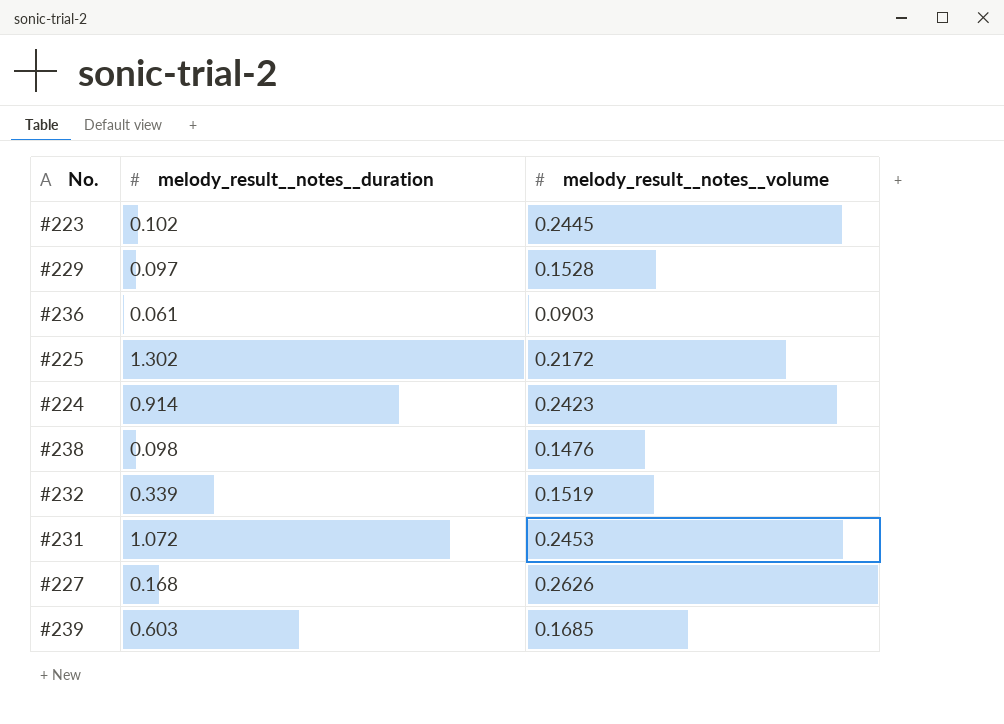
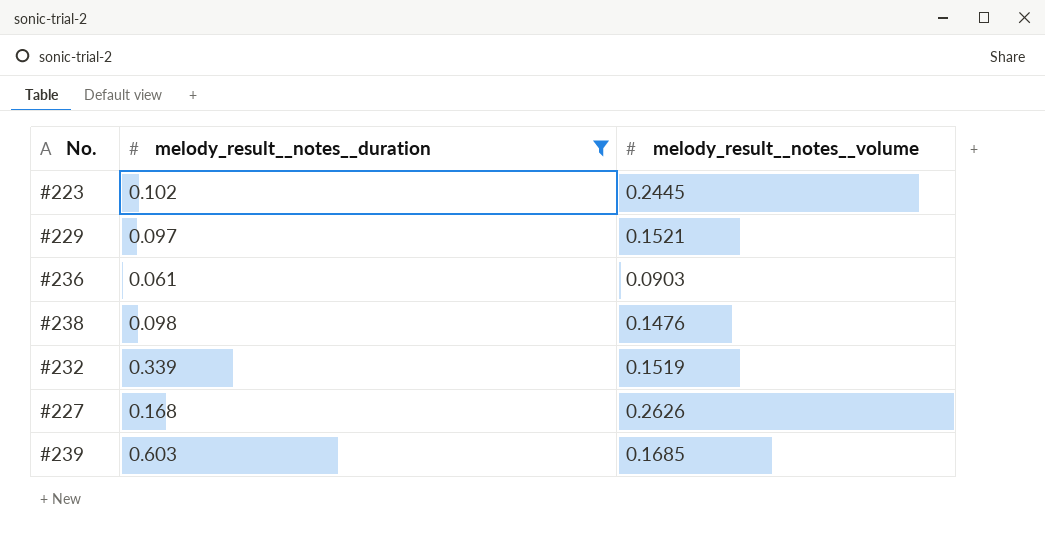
filter: none -> melody_result__notes__duration <= 0.603
#229 | melody_result__notes__volume: 0.1528 -> 0.1521

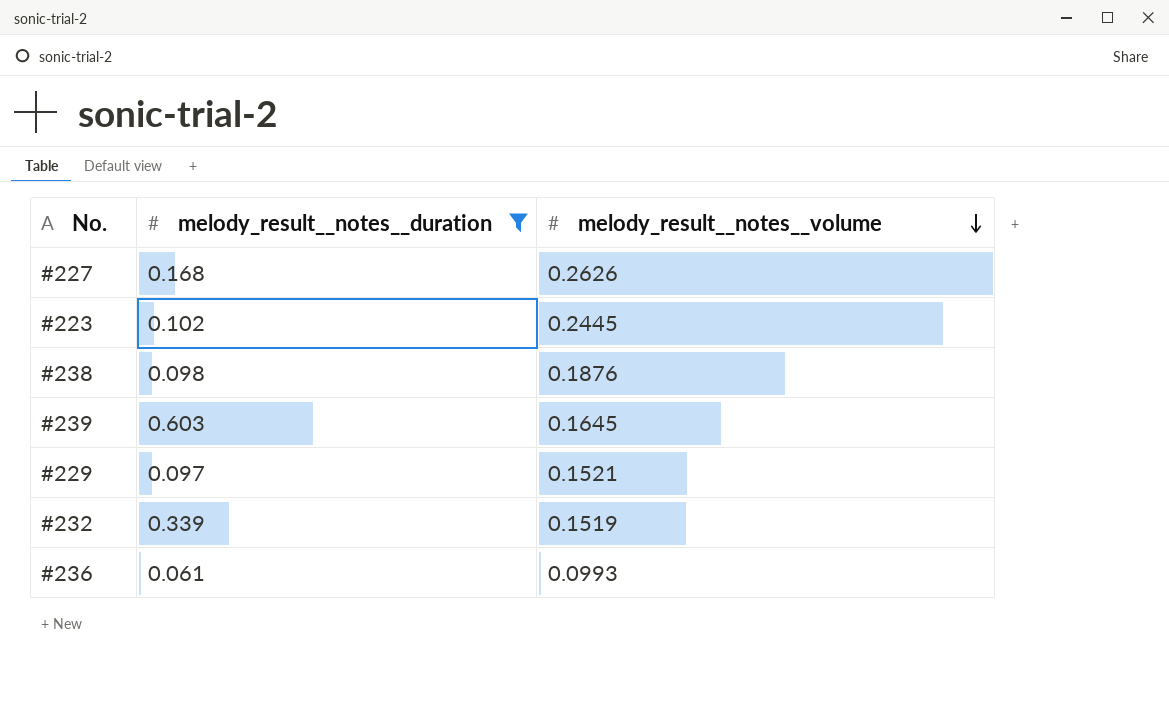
row order: none -> melody_result__notes__volume descending
#238 | melody_result__notes__volume: 0.1476 -> 0.1876
#239 | melody_result__notes__volume: 0.1685 -> 0.1645
#236 | melody_result__notes__volume: 0.0903 -> 0.0993

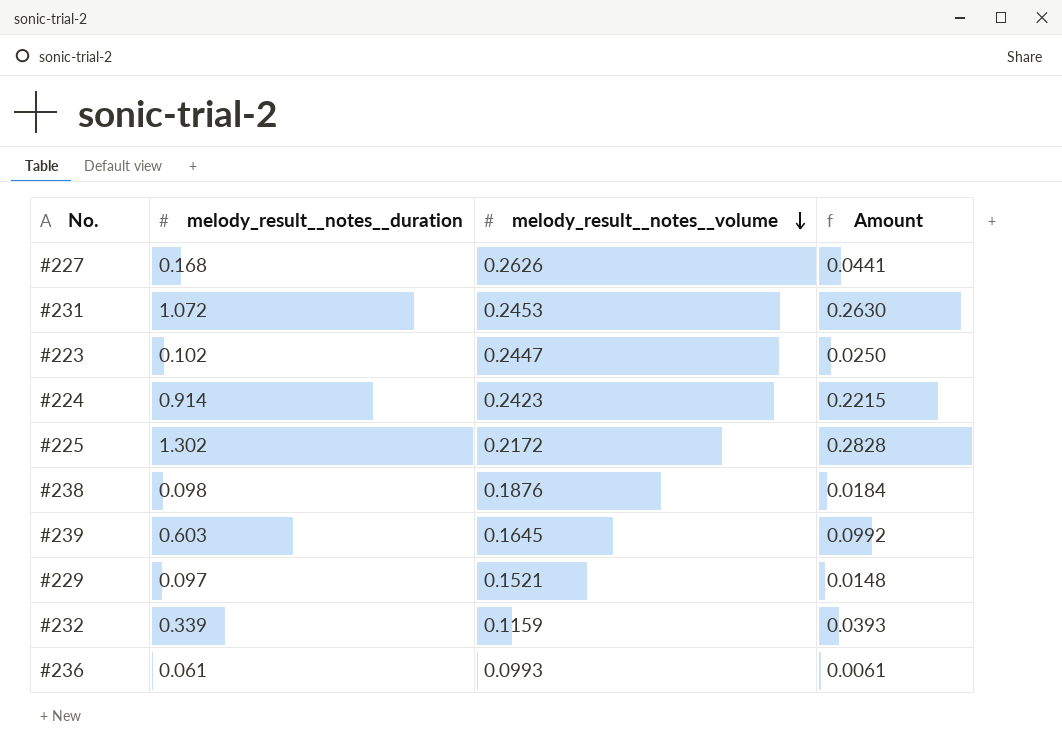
filter: melody_result__notes__duration <= 0.603 -> none
column Amount | formula: none -> [melody_result__notes__duration] * [melody_result__notes__volume]
#223 | melody_result__notes__volume: 0.2445 -> 0.2447
#232 | melody_result__notes__volume: 0.1519 -> 0.1159

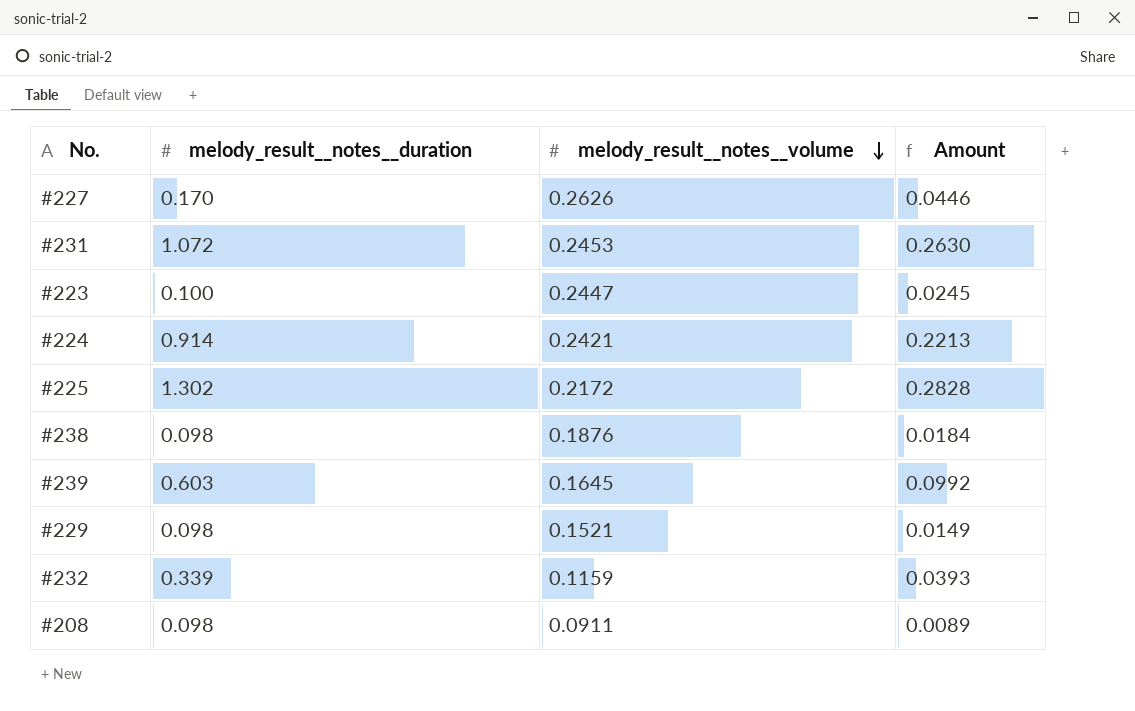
row #236: 0.061 | 0.0993 | 0.0061 -> none
#227 | melody_result__notes__duration: 0.168 -> 0.170
#227 | Amount: 0.0441 -> 0.0446
#223 | melody_result__notes__duration: 0.102 -> 0.100
#223 | Amount: 0.0250 -> 0.0245
#224 | melody_result__notes__volume: 0.2423 -> 0.2421
#224 | Amount: 0.2215 -> 0.2213
#229 | melody_result__notes__duration: 0.097 -> 0.098
#229 | Amount: 0.0148 -> 0.0149
row #208: none -> 0.098 | 0.0911 | 0.0089

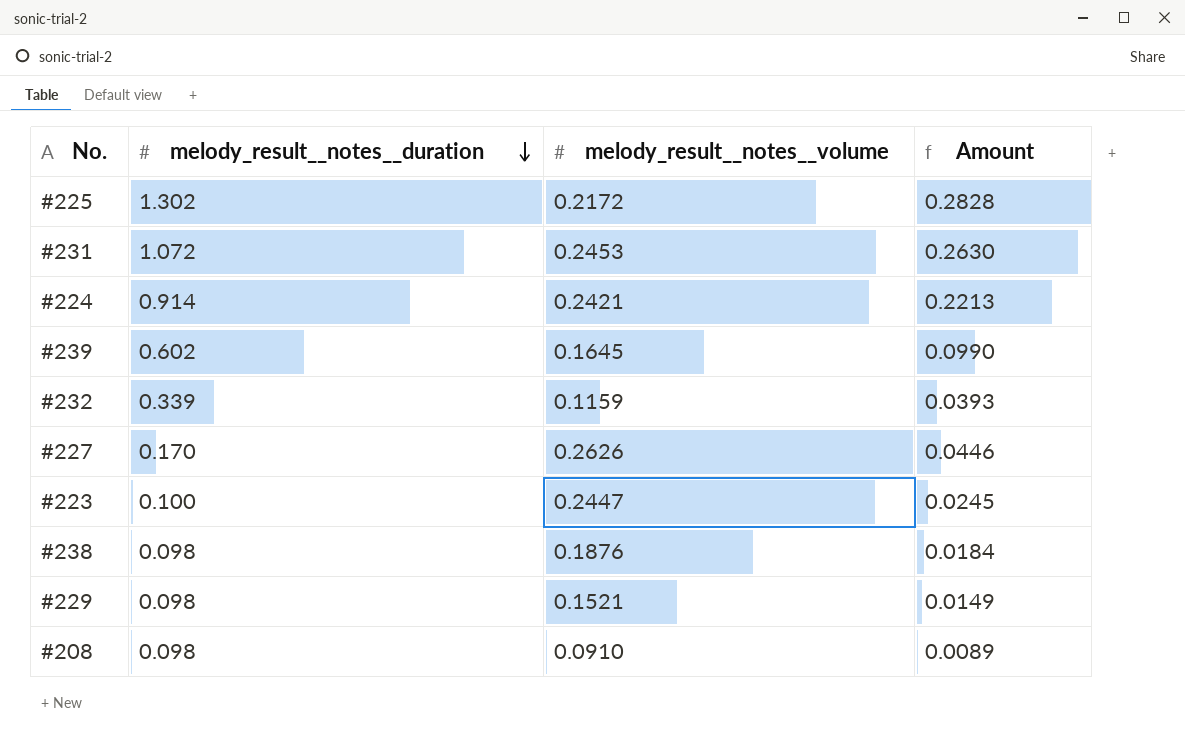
row order: melody_result__notes__volume descending -> melody_result__notes__duration descending
#239 | melody_result__notes__duration: 0.603 -> 0.602
#239 | Amount: 0.0992 -> 0.0990
#208 | melody_result__notes__volume: 0.0911 -> 0.0910

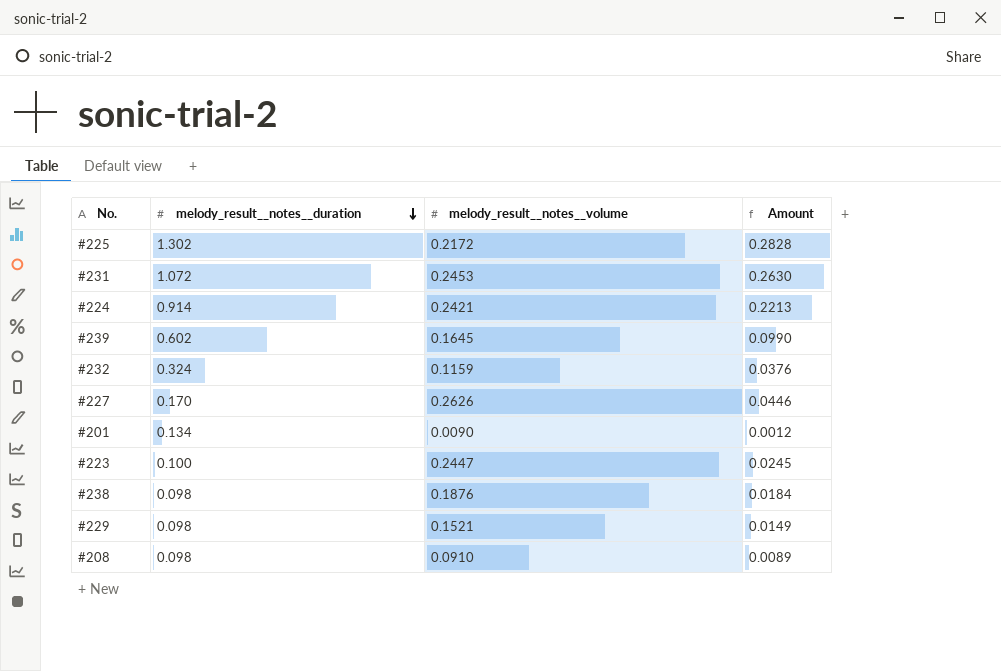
#232 | melody_result__notes__duration: 0.339 -> 0.324
#232 | Amount: 0.0393 -> 0.0376
row #201: none -> 0.134 | 0.0090 | 0.0012

